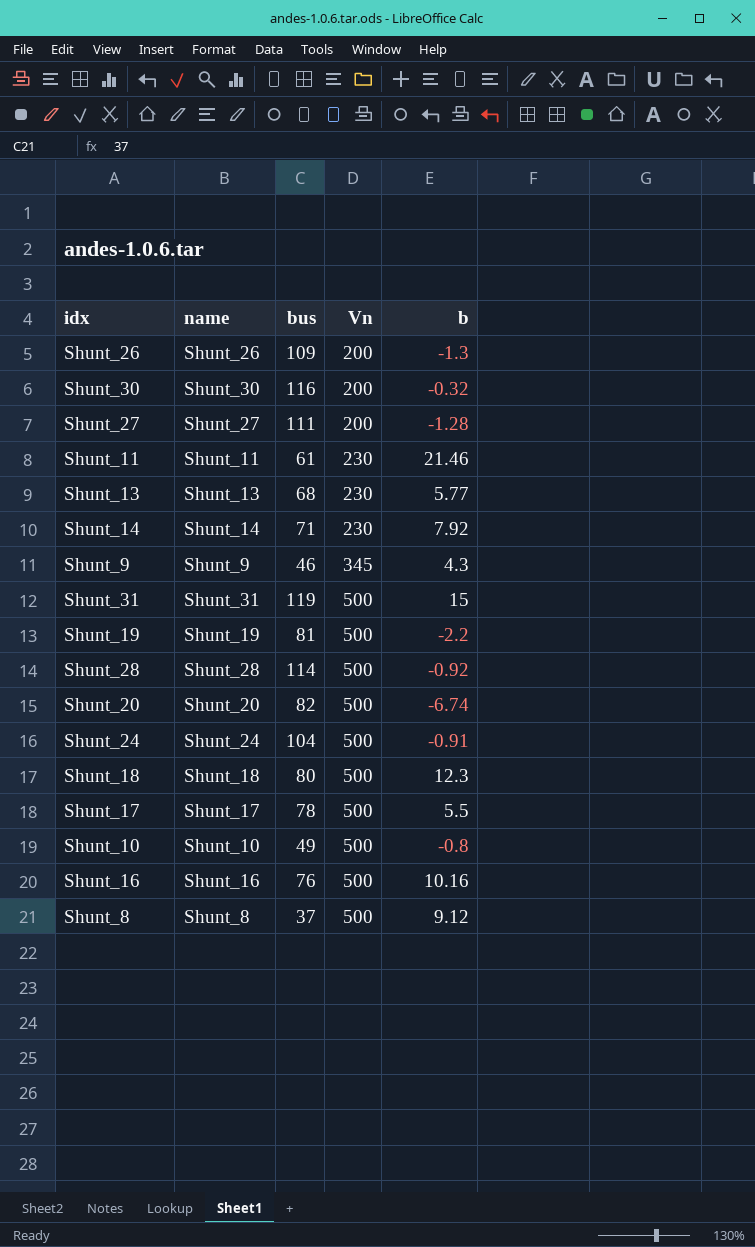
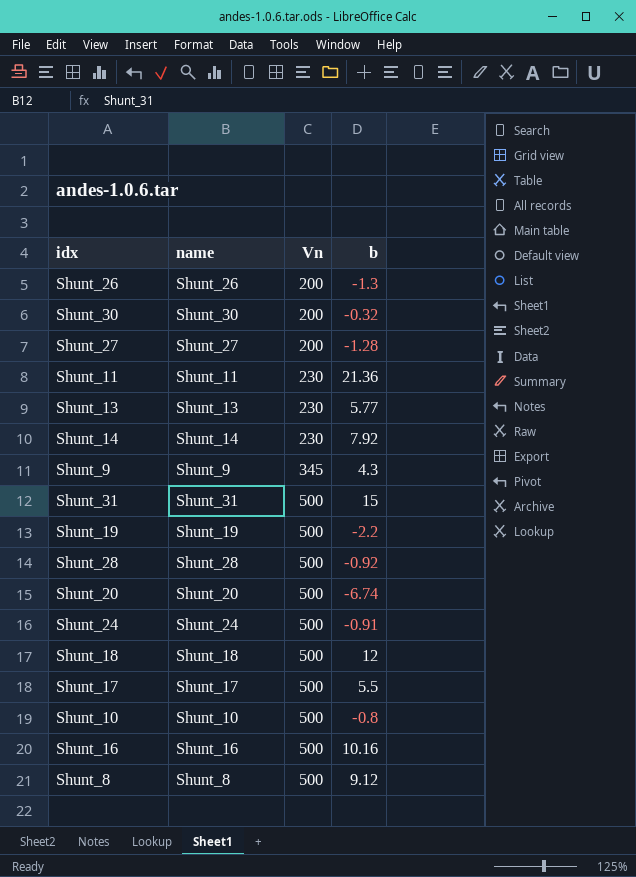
column bus | position: 3 -> none
Shunt_11 | b: 21.46 -> 21.36
Shunt_18 | b: 12.3 -> 12

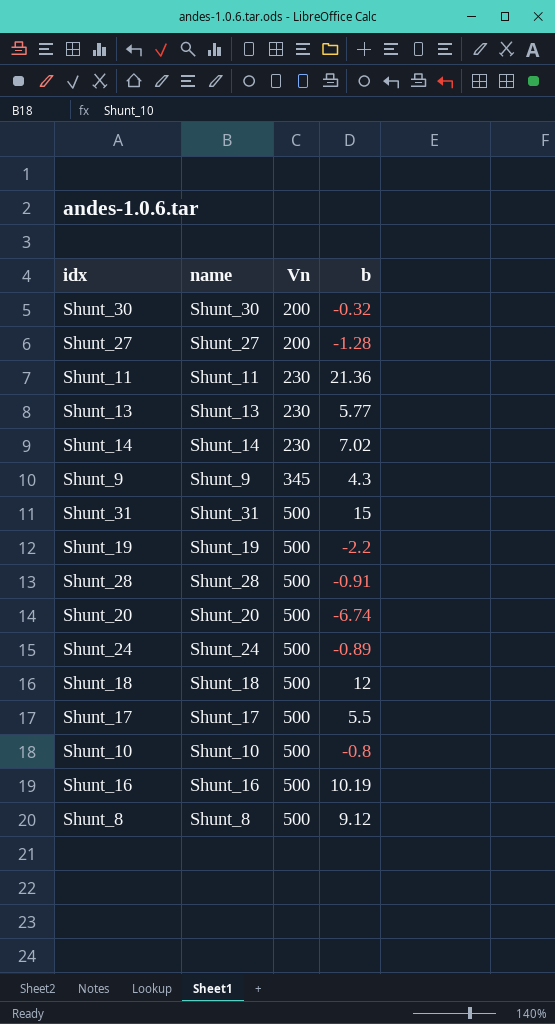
row Shunt_26: Shunt_26 | 200 | -1.3 -> none
Shunt_14 | b: 7.92 -> 7.02
Shunt_28 | b: -0.92 -> -0.91
Shunt_24 | b: -0.91 -> -0.89
Shunt_16 | b: 10.16 -> 10.19

